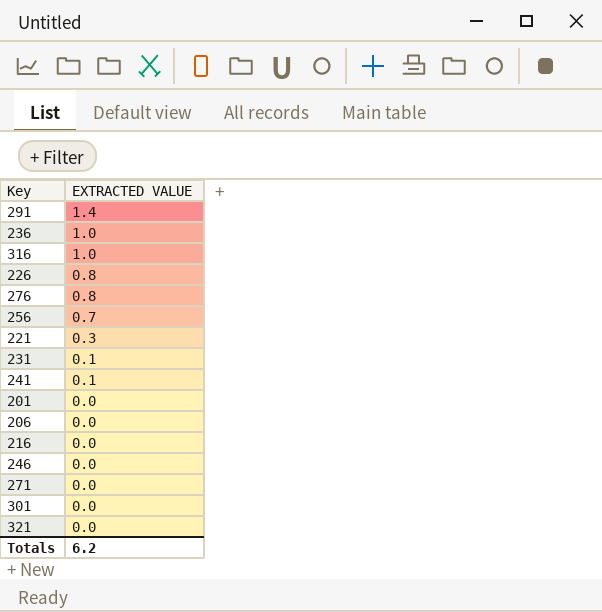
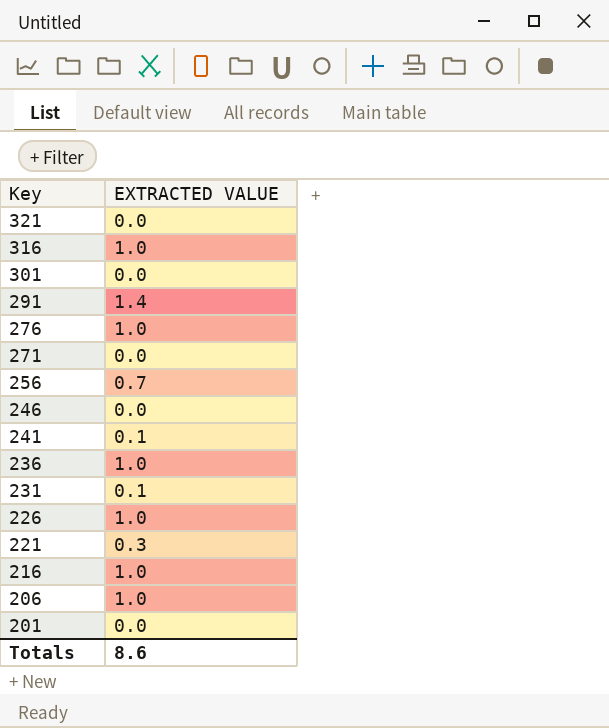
row order: EXTRACTED VALUE descending -> Key descending
276 | EXTRACTED VALUE: 0.8 -> 1.0
226 | EXTRACTED VALUE: 0.8 -> 1.0
216 | EXTRACTED VALUE: 0.0 -> 1.0
206 | EXTRACTED VALUE: 0.0 -> 1.0
Totals | EXTRACTED VALUE: 6.2 -> 8.6

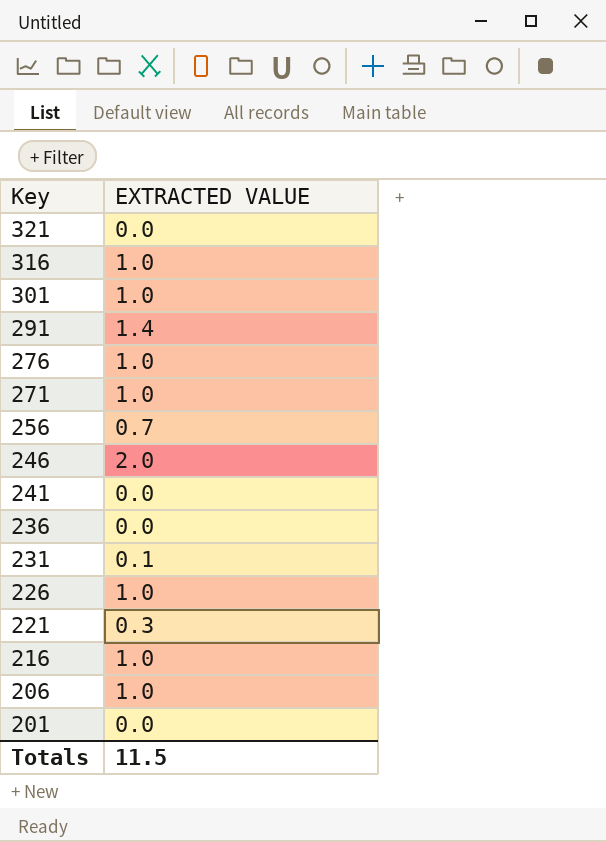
301 | EXTRACTED VALUE: 0.0 -> 1.0
271 | EXTRACTED VALUE: 0.0 -> 1.0
246 | EXTRACTED VALUE: 0.0 -> 2.0
241 | EXTRACTED VALUE: 0.1 -> 0.0
236 | EXTRACTED VALUE: 1.0 -> 0.0
Totals | EXTRACTED VALUE: 8.6 -> 11.5

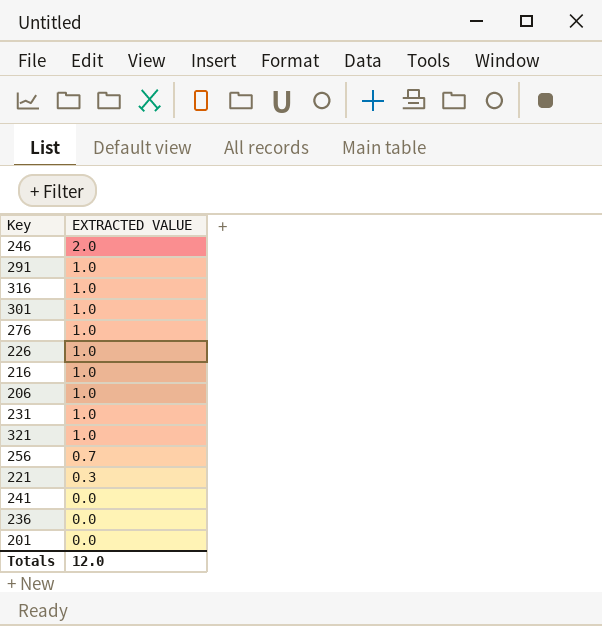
row order: Key descending -> EXTRACTED VALUE descending
row 271: 1.0 -> none
291 | EXTRACTED VALUE: 1.4 -> 1.0
231 | EXTRACTED VALUE: 0.1 -> 1.0
321 | EXTRACTED VALUE: 0.0 -> 1.0
Totals | EXTRACTED VALUE: 11.5 -> 12.0

